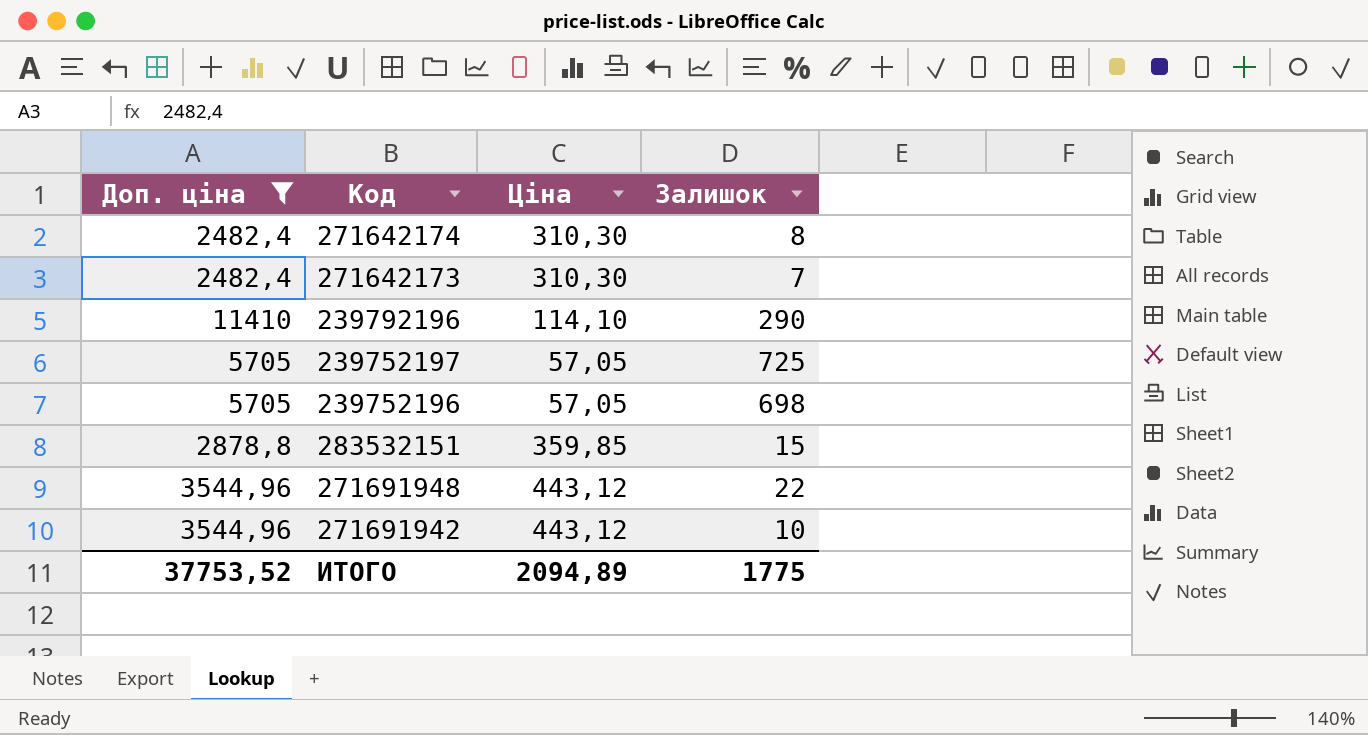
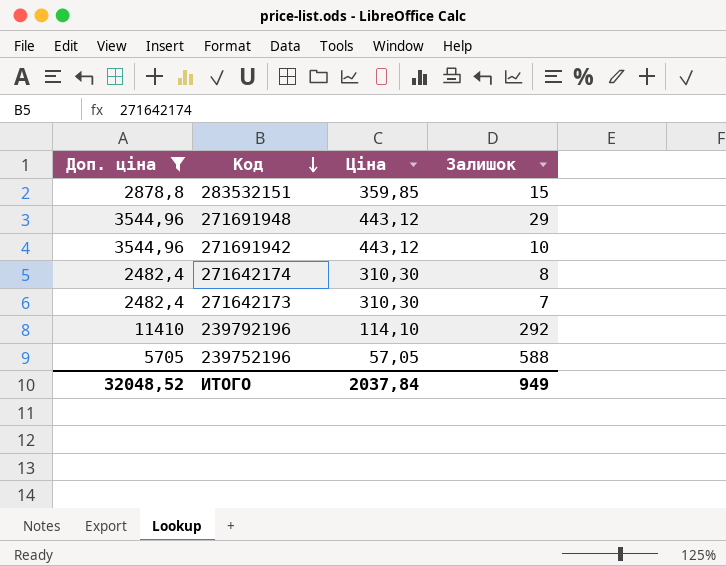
row order: none -> Код descending
row 239752197: 5705 | 57,05 | 725 -> none
271691948 | Залишок: 22 -> 29
239792196 | Залишок: 290 -> 292
239752196 | Залишок: 698 -> 588
ИТОГО | Доп. ціна: 37753,52 -> 32048,52
ИТОГО | Ціна: 2094,89 -> 2037,84
ИТОГО | Залишок: 1775 -> 949

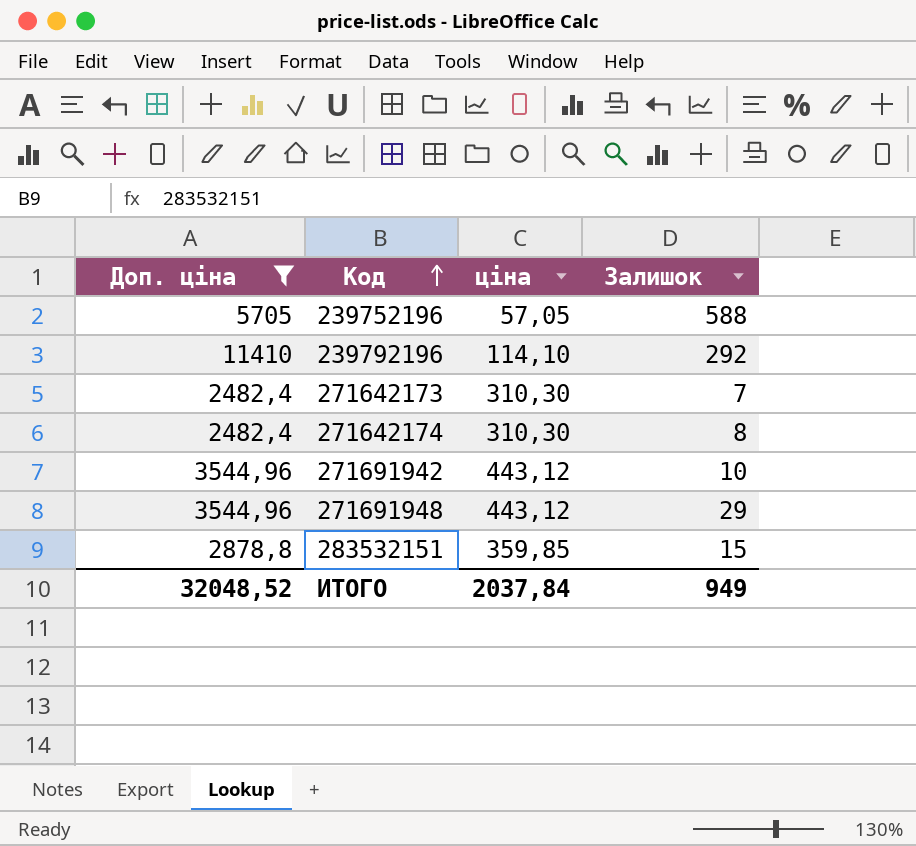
row order: Код descending -> Код ascending
column name: Ціна -> ціна

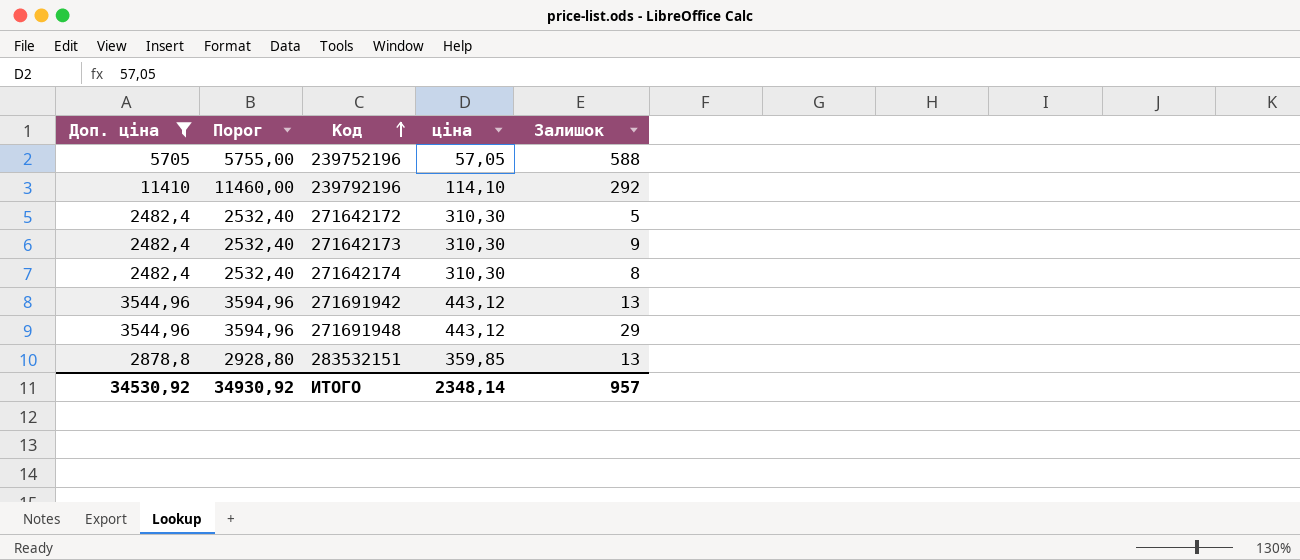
column Порог | formula: none -> [Доп. ціна] + 50
row 271642172: none -> 2482,4 | 2532,40 | 310,30 | 5
271642173 | Залишок: 7 -> 9
271691942 | Залишок: 10 -> 13
283532151 | Залишок: 15 -> 13
ИТОГО | Доп. ціна: 32048,52 -> 34530,92
ИТОГО | ціна: 2037,84 -> 2348,14
ИТОГО | Залишок: 949 -> 957

